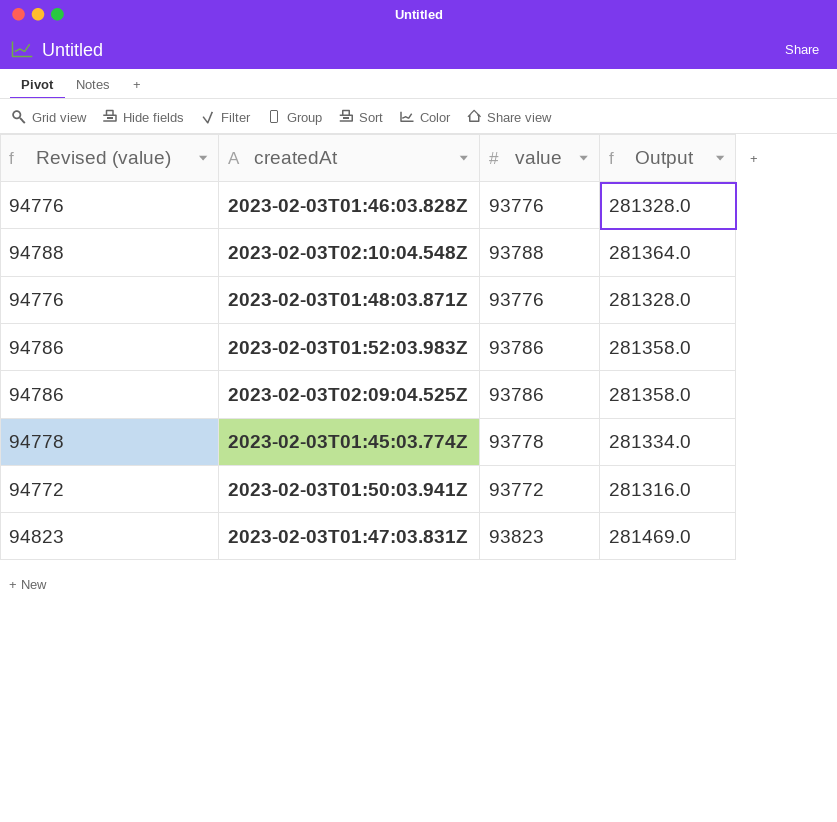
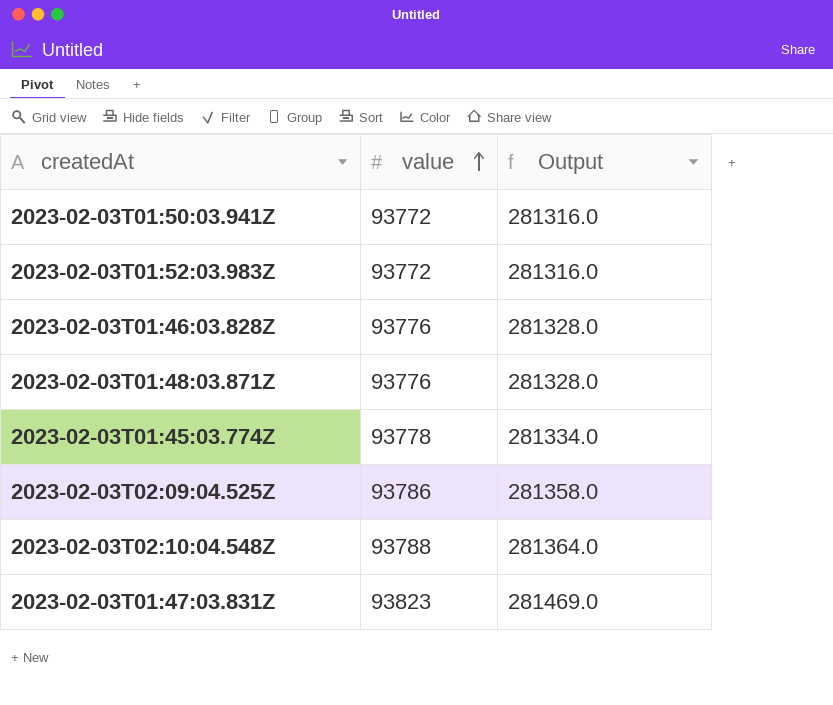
row order: none -> value ascending
column Revised (value) | formula: [value] + 1000 -> none
2023-02-03T01:52:03.983Z | value: 93786 -> 93772
2023-02-03T01:52:03.983Z | Output: 281358.0 -> 281316.0

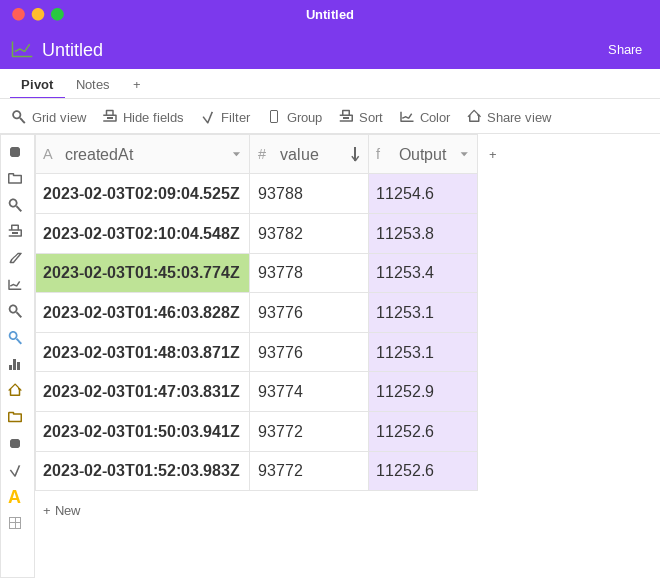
row order: value ascending -> value descending
column Output | formula: [value] * 3 -> [value] * 0.12
2023-02-03T02:09:04.525Z | value: 93786 -> 93788
2023-02-03T02:10:04.548Z | value: 93788 -> 93782
2023-02-03T01:47:03.831Z | value: 93823 -> 93774

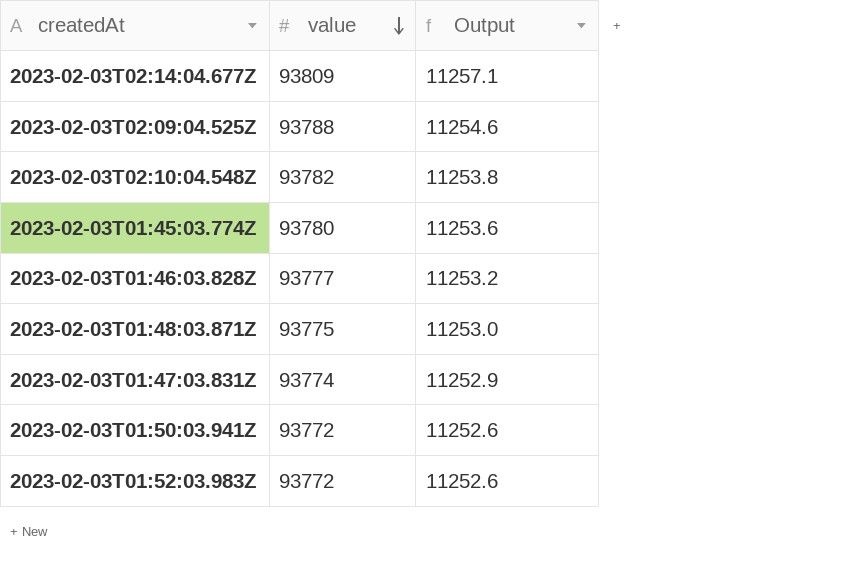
row 2023-02-03T02:14:04.677Z: none -> 93809 | 11257.1
2023-02-03T01:45:03.774Z | value: 93778 -> 93780
2023-02-03T01:45:03.774Z | Output: 11253.4 -> 11253.6
2023-02-03T01:46:03.828Z | value: 93776 -> 93777
2023-02-03T01:46:03.828Z | Output: 11253.1 -> 11253.2
2023-02-03T01:48:03.871Z | value: 93776 -> 93775
2023-02-03T01:48:03.871Z | Output: 11253.1 -> 11253.0

